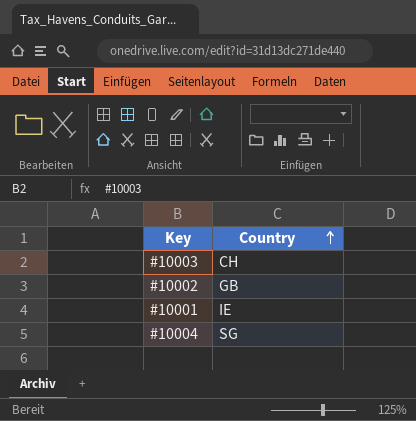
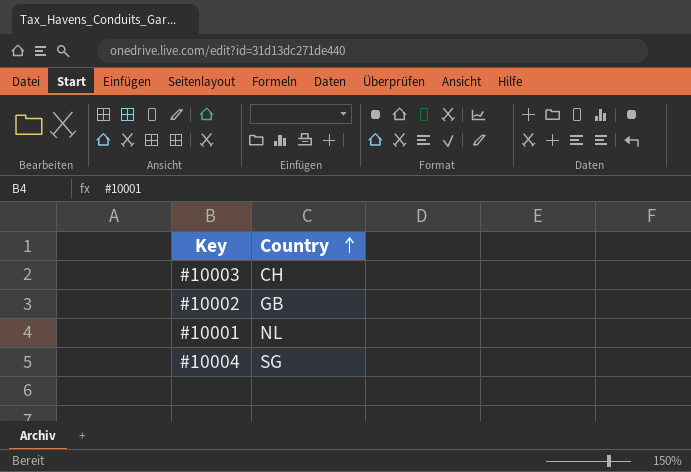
#10001 | Country: IE -> NL

